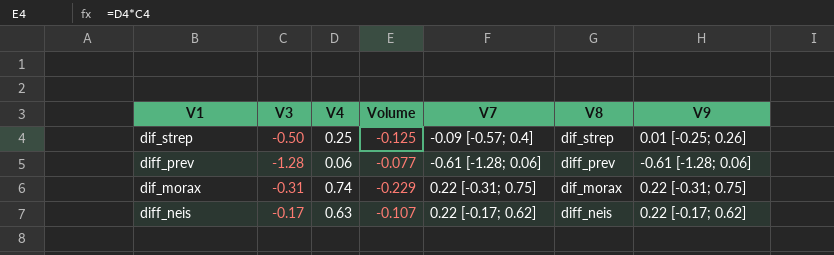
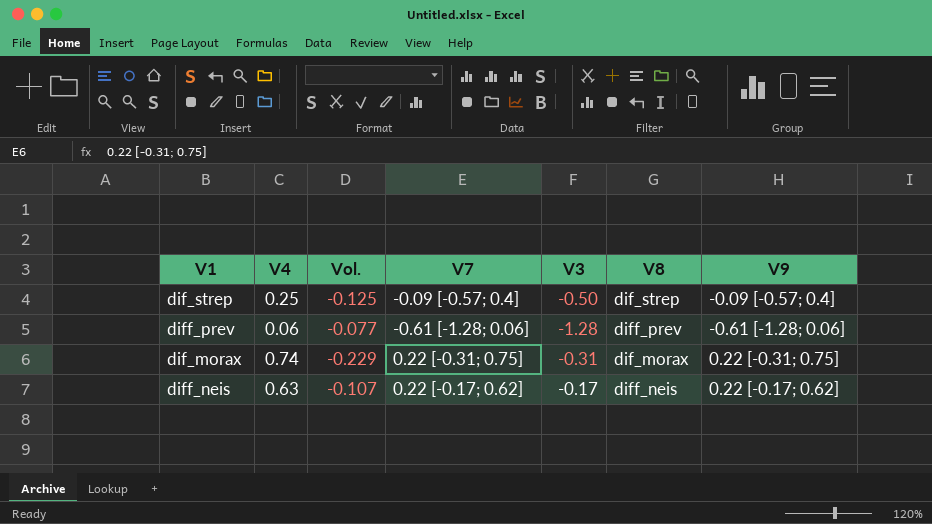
column name: Volume -> Vol.
column V3 | position: 2 -> 5
dif_strep | V9: 0.01 [-0.25; 0.26] -> -0.09 [-0.57; 0.4]

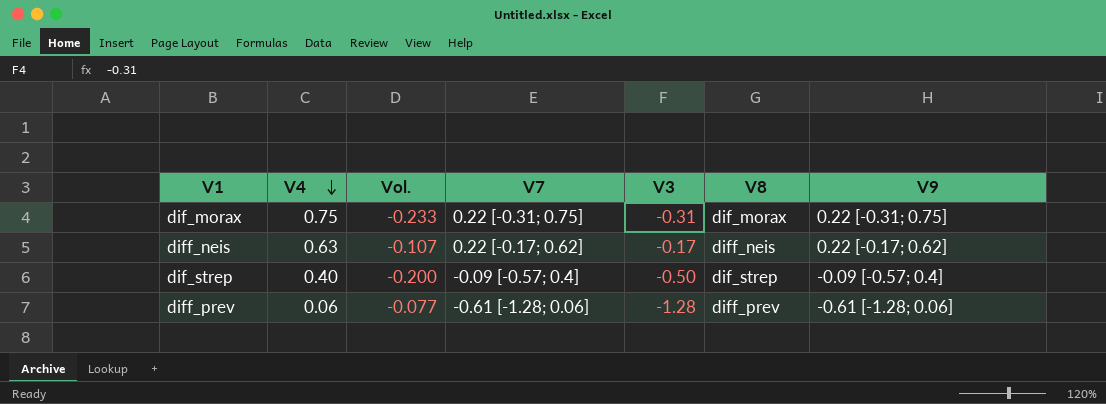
row order: none -> V4 descending
dif_morax | V4: 0.74 -> 0.75
dif_morax | Vol.: -0.229 -> -0.233
dif_strep | V4: 0.25 -> 0.40
dif_strep | Vol.: -0.125 -> -0.200

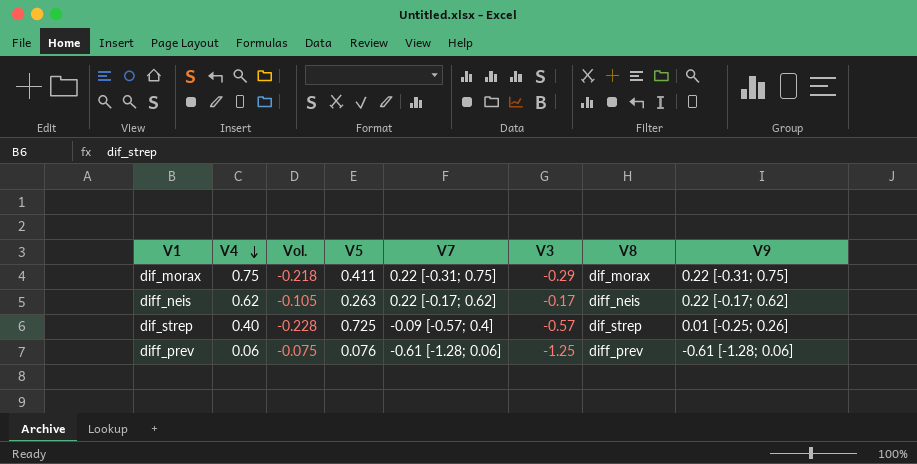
column V5 | position: none -> 4
dif_morax | Vol.: -0.233 -> -0.218
dif_morax | V3: -0.31 -> -0.29
diff_neis | V4: 0.63 -> 0.62
diff_neis | Vol.: -0.107 -> -0.105
dif_strep | Vol.: -0.200 -> -0.228
dif_strep | V3: -0.50 -> -0.57
dif_strep | V9: -0.09 [-0.57; 0.4] -> 0.01 [-0.25; 0.26]
diff_prev | Vol.: -0.077 -> -0.075
diff_prev | V3: -1.28 -> -1.25

